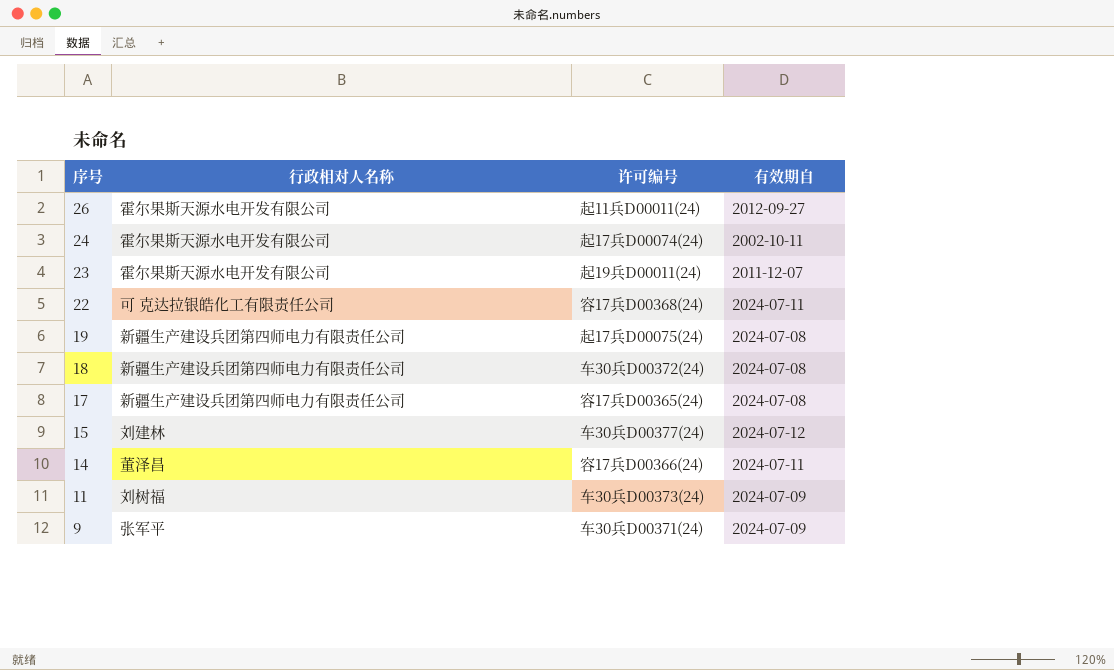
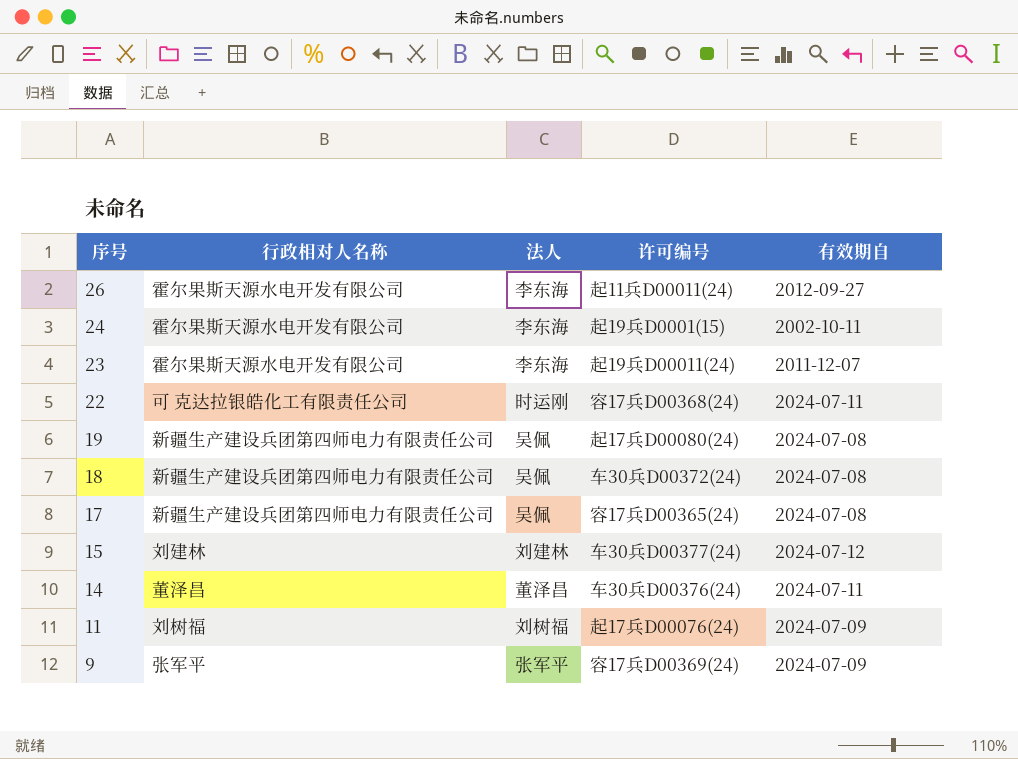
column 法人 | position: none -> 3
24 | 许可编号: 起17兵D00074(24) -> 起19兵D0001(15)
19 | 许可编号: 起17兵D00075(24) -> 起17兵D00080(24)
14 | 许可编号: 容17兵D00366(24) -> 车30兵D00376(24)
11 | 许可编号: 车30兵D00373(24) -> 起17兵D00076(24)
9 | 许可编号: 车30兵D00371(24) -> 容17兵D00369(24)

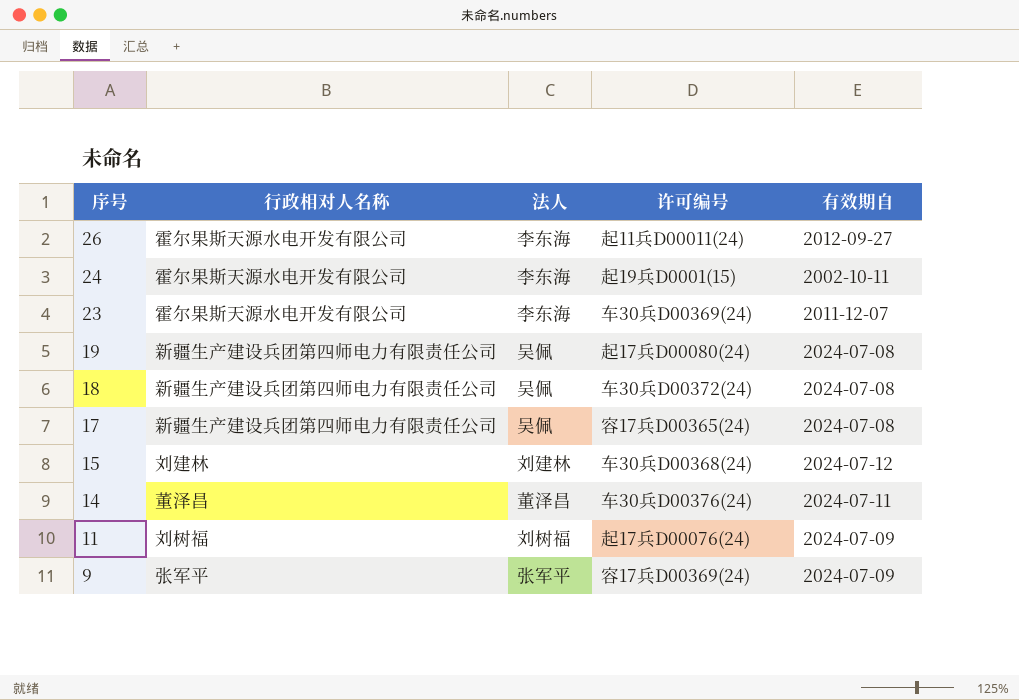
row 22: 可 克达拉银皓化工有限责任公司 | 时运刚 | 容17兵D00368(24) | 2024-07-11 -> none
23 | 许可编号: 起19兵D00011(24) -> 车30兵D00369(24)
15 | 许可编号: 车30兵D00377(24) -> 车30兵D00368(24)

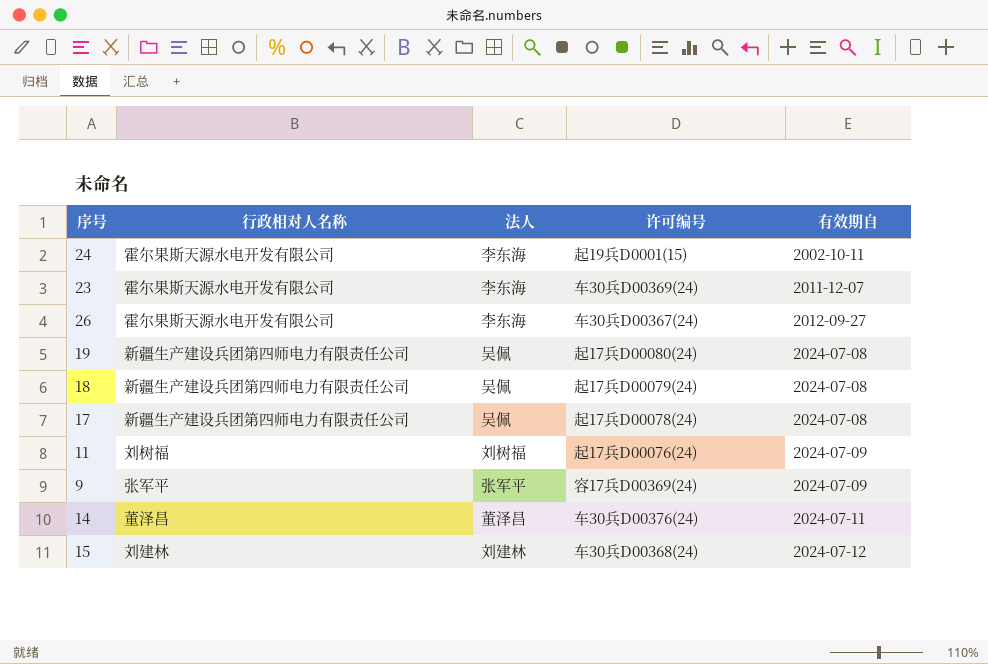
row order: 序号 descending -> 有效期自 ascending
26 | 许可编号: 起11兵D00011(24) -> 车30兵D00367(24)
18 | 许可编号: 车30兵D00372(24) -> 起17兵D00079(24)
17 | 许可编号: 容17兵D00365(24) -> 起17兵D00078(24)

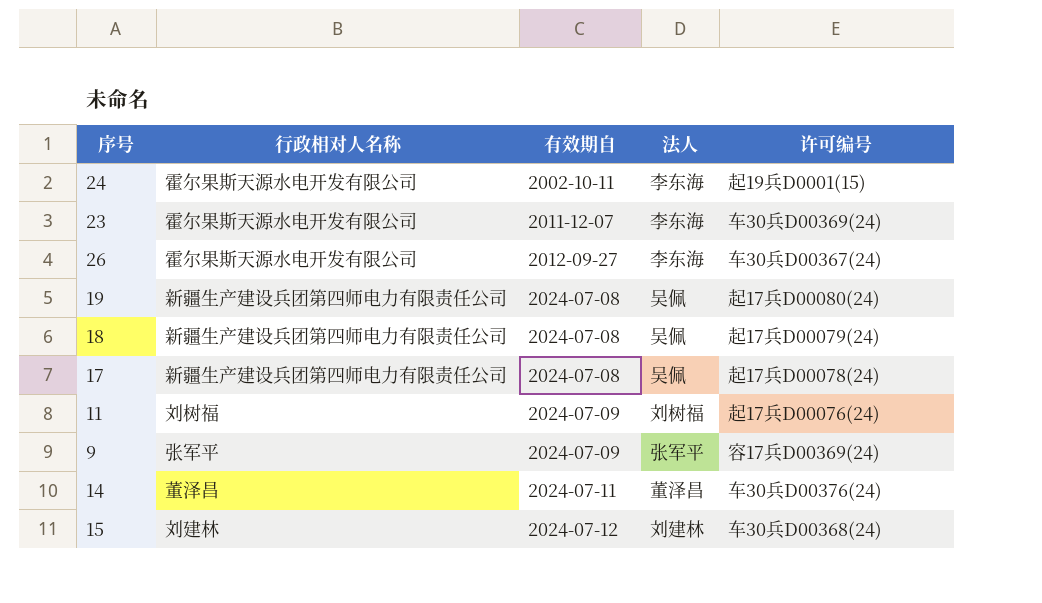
column 有效期自 | position: 5 -> 3

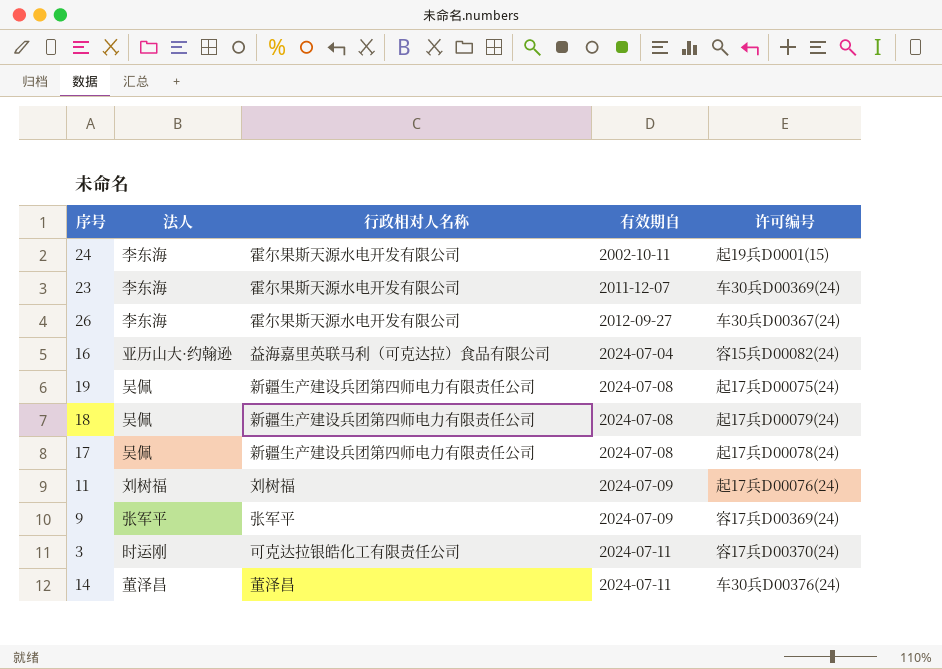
column 法人 | position: 4 -> 2
row 15: 刘建林 | 2024-07-12 | 刘建林 | 车30兵D00368(24) -> none
row 16: none -> 亚历山大·约翰逊 | 益海嘉里英联马利（可克达拉）食品有限公司 | 2024-07-04 | 容15兵D00082(24)
19 | 许可编号: 起17兵D00080(24) -> 起17兵D00075(24)
row 3: none -> 时运刚 | 可克达拉银皓化工有限责任公司 | 2024-07-11 | 容17兵D00370(24)

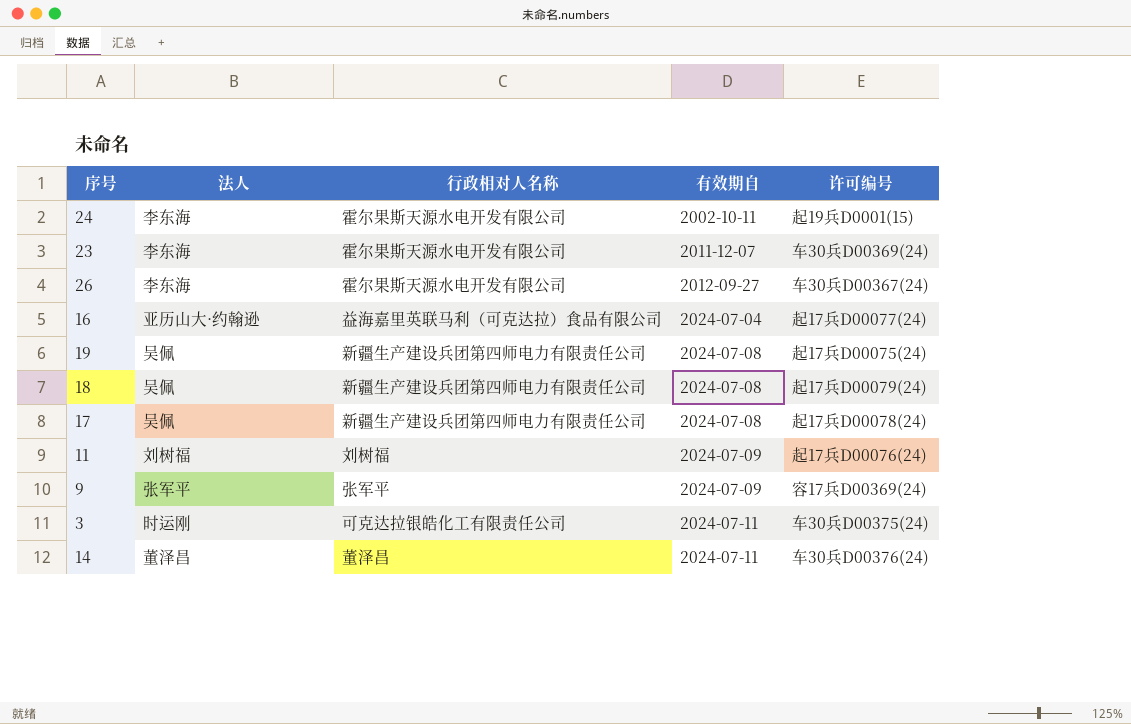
16 | 许可编号: 容15兵D00082(24) -> 起17兵D00077(24)
3 | 许可编号: 容17兵D00370(24) -> 车30兵D00375(24)

